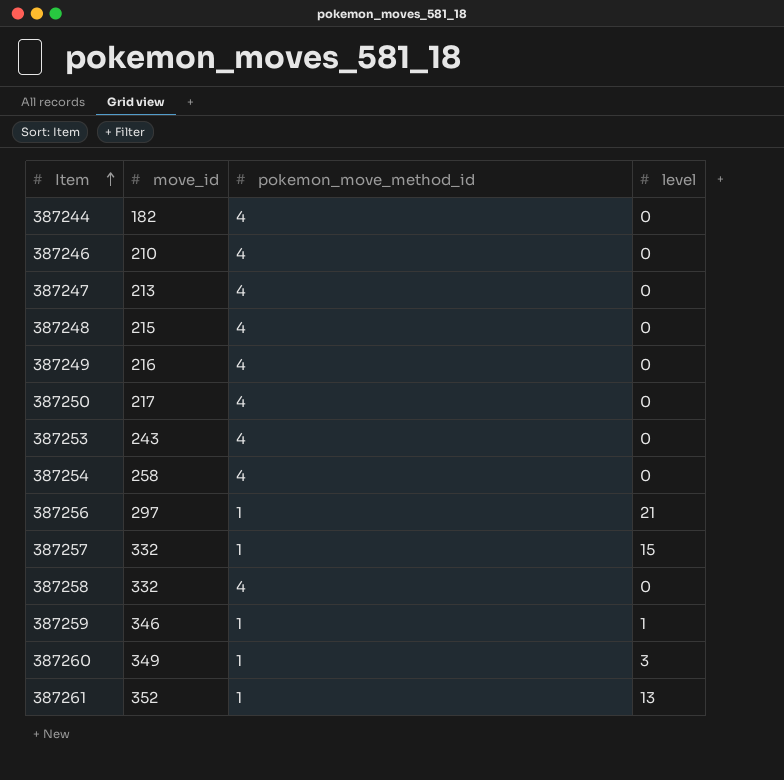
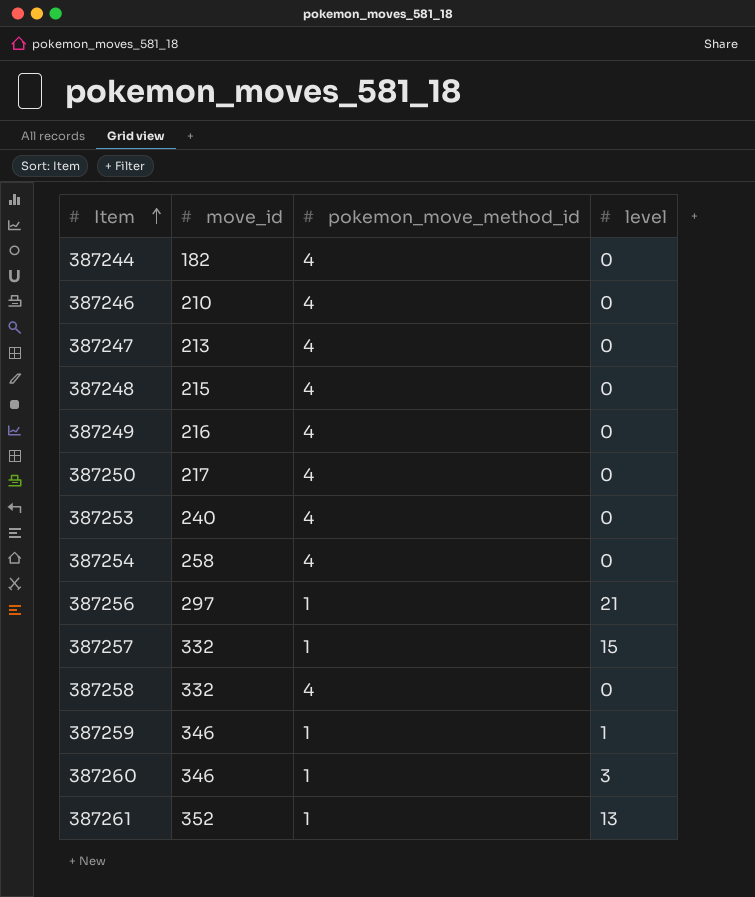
387253 | move_id: 243 -> 240
387260 | move_id: 349 -> 346

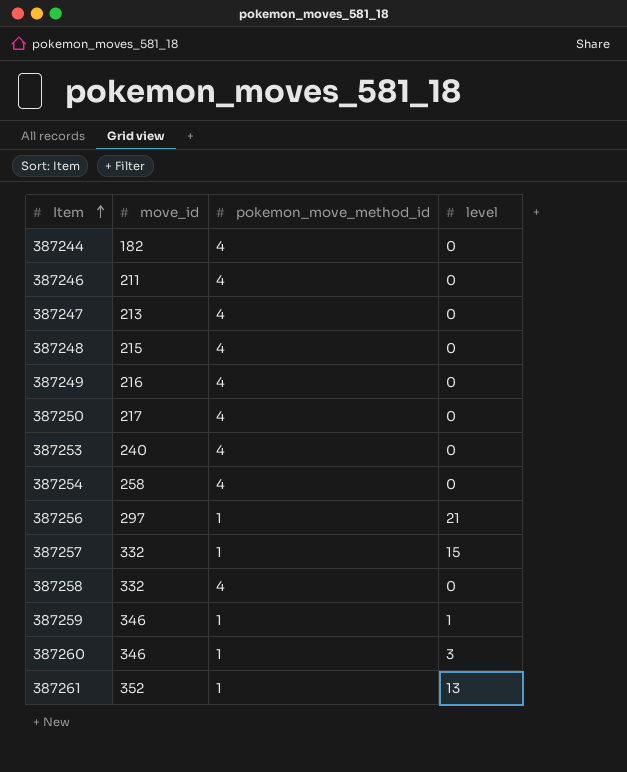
387246 | move_id: 210 -> 211

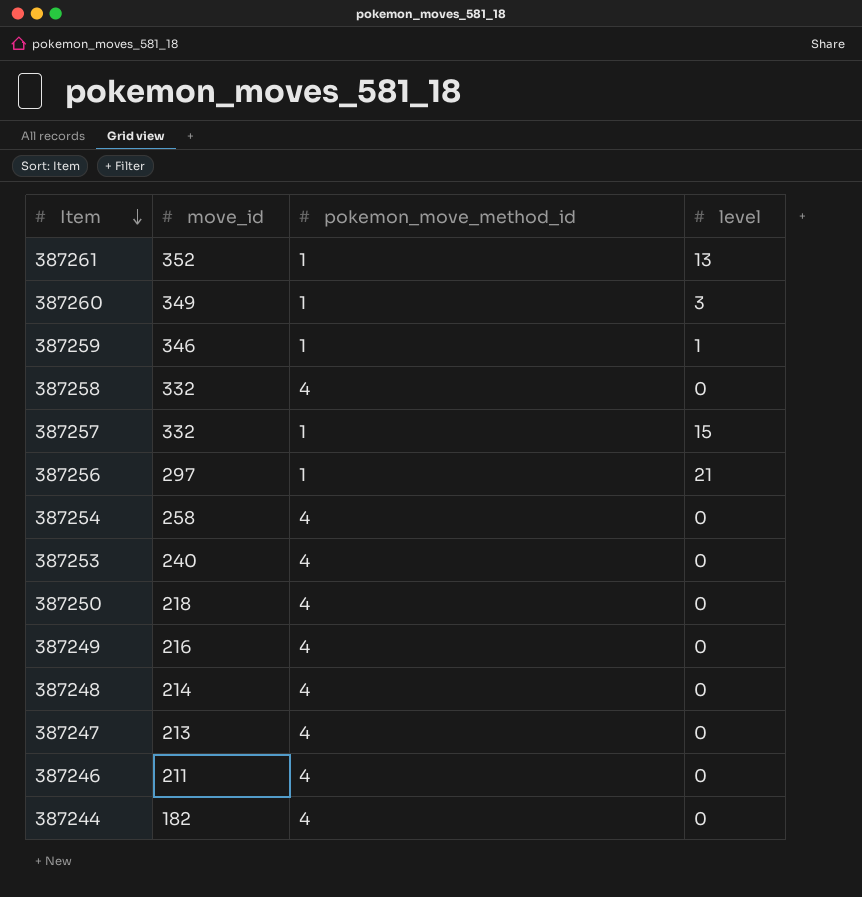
row order: Item ascending -> Item descending
387260 | move_id: 346 -> 349
387250 | move_id: 217 -> 218
387248 | move_id: 215 -> 214

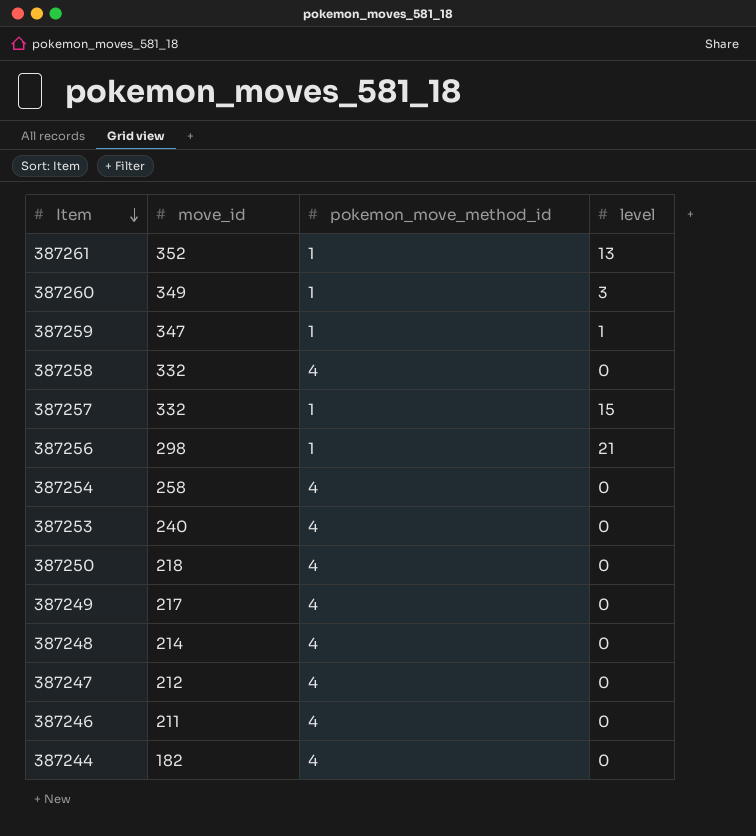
387259 | move_id: 346 -> 347
387256 | move_id: 297 -> 298
387249 | move_id: 216 -> 217
387247 | move_id: 213 -> 212

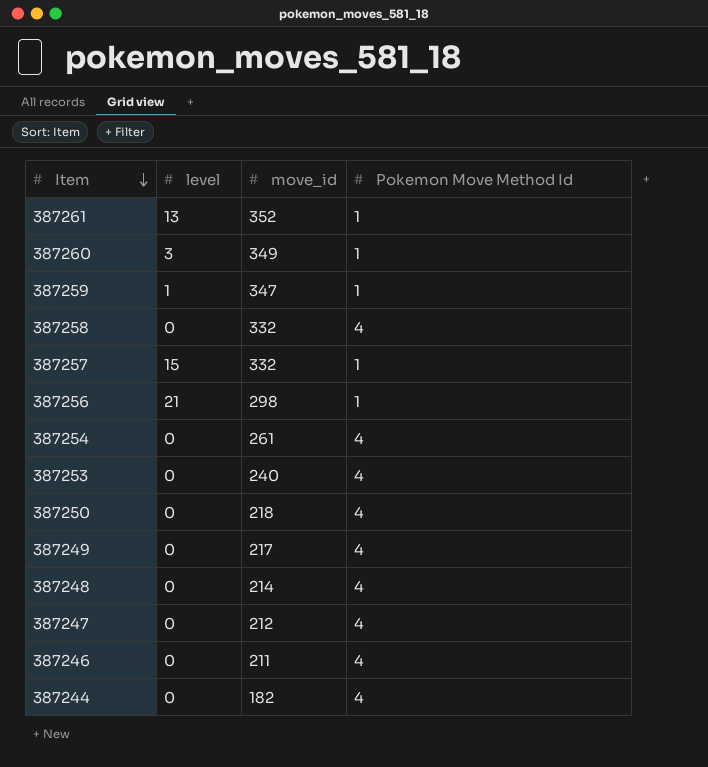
column level | position: 4 -> 2
column name: pokemon_move_method_id -> Pokemon Move Method Id
387254 | move_id: 258 -> 261

